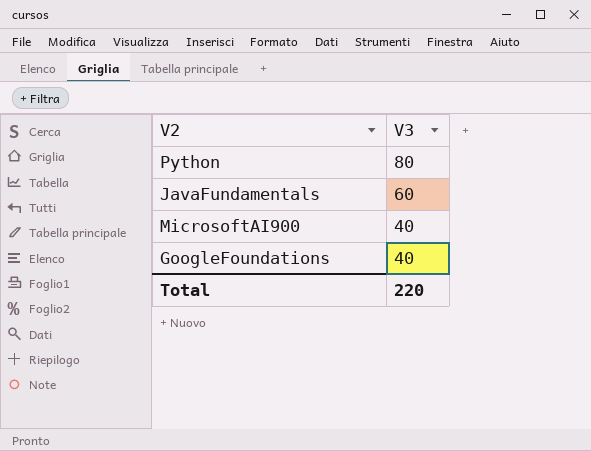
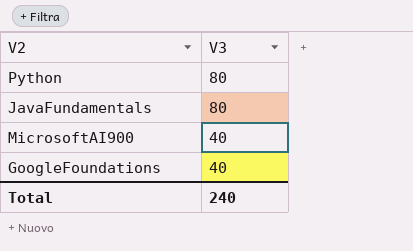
JavaFundamentals | V3: 60 -> 80
Total | V3: 220 -> 240

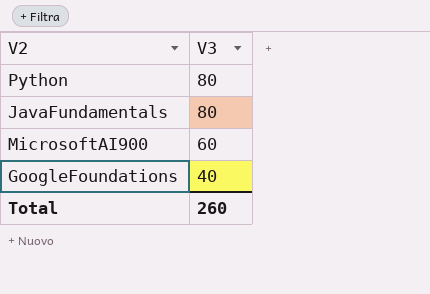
MicrosoftAI900 | V3: 40 -> 60
Total | V3: 240 -> 260

